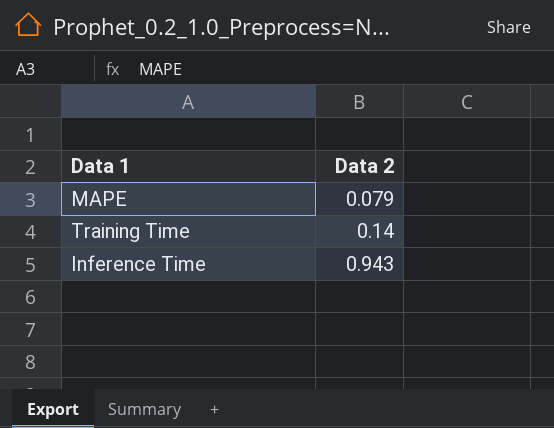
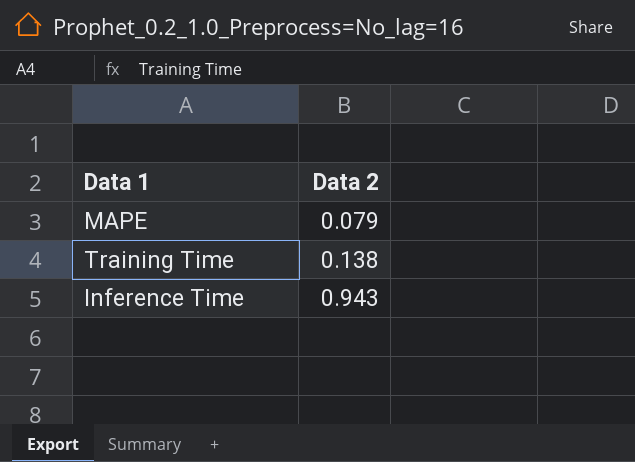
Training Time | Data 2: 0.14 -> 0.138

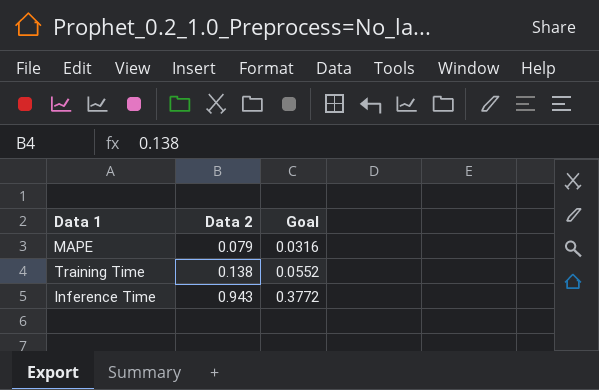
column Goal | formula: none -> [Data 2] * 0.4

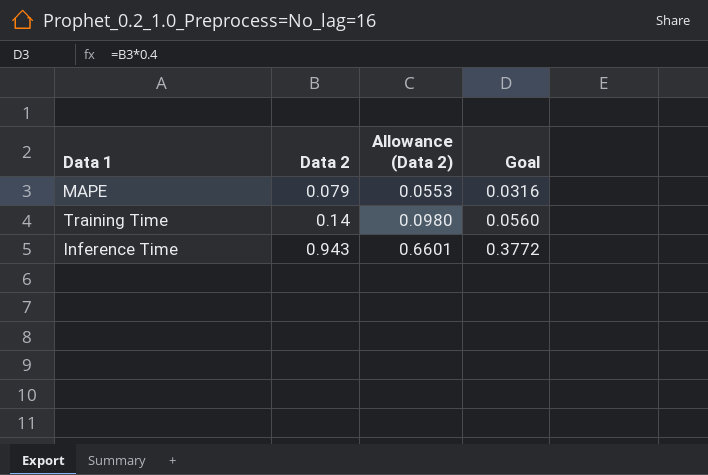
column Allowance (Data 2) | formula: none -> [Data 2] * 0.7
Training Time | Data 2: 0.138 -> 0.14
Training Time | Goal: 0.0552 -> 0.0560

